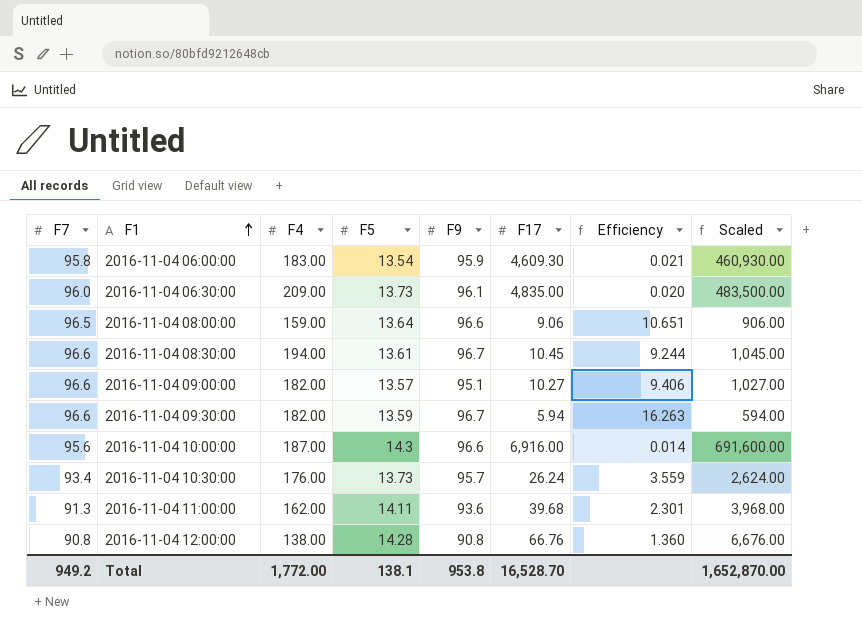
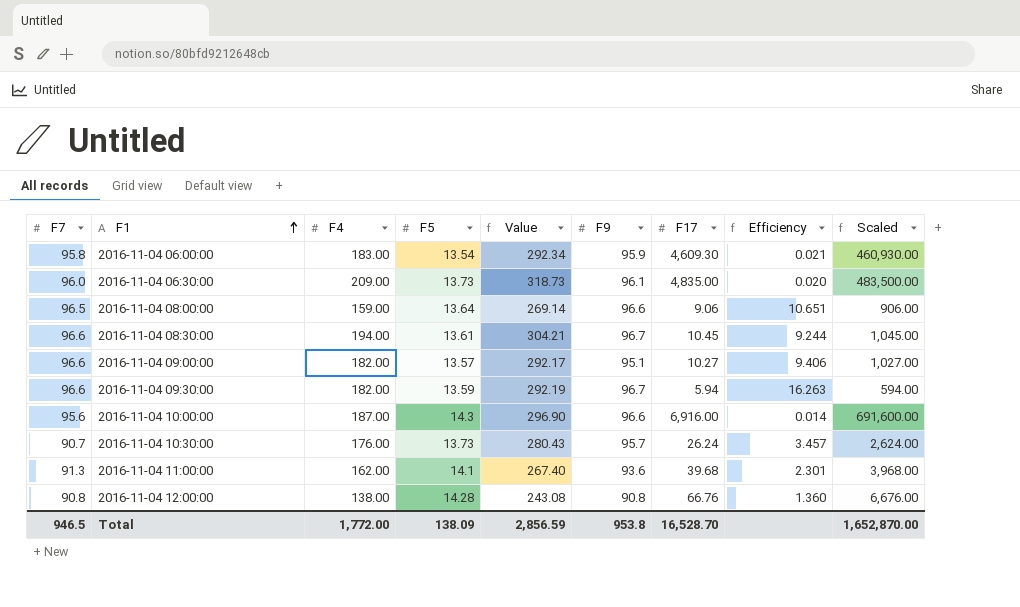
column Value | formula: none -> [F7] + [F4] + [F5]
2016-11-04 10:30:00 | F7: 93.4 -> 90.7
2016-11-04 10:30:00 | Efficiency: 3.559 -> 3.457
2016-11-04 11:00:00 | F5: 14.11 -> 14.1
Total | F7: 949.2 -> 946.5
Total | F5: 138.1 -> 138.09

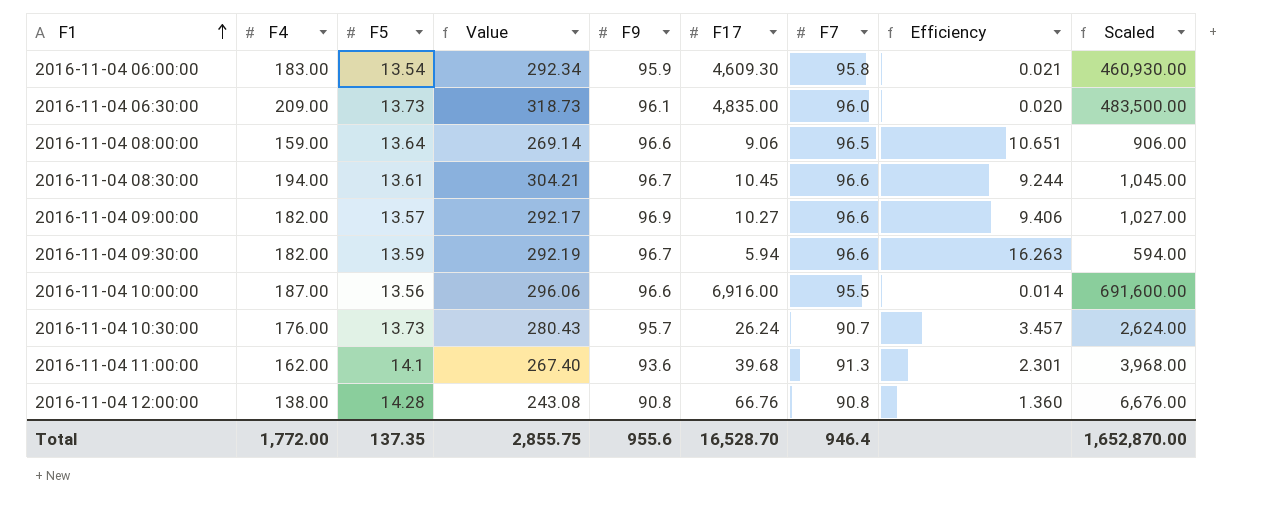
column F7 | position: 1 -> 7
2016-11-04 09:00:00 | F9: 95.1 -> 96.9
2016-11-04 10:00:00 | F5: 14.3 -> 13.56
2016-11-04 10:00:00 | Value: 296.90 -> 296.06
2016-11-04 10:00:00 | F7: 95.6 -> 95.5
Total | F5: 138.09 -> 137.35
Total | Value: 2,856.59 -> 2,855.75
Total | F9: 953.8 -> 955.6
Total | F7: 946.5 -> 946.4

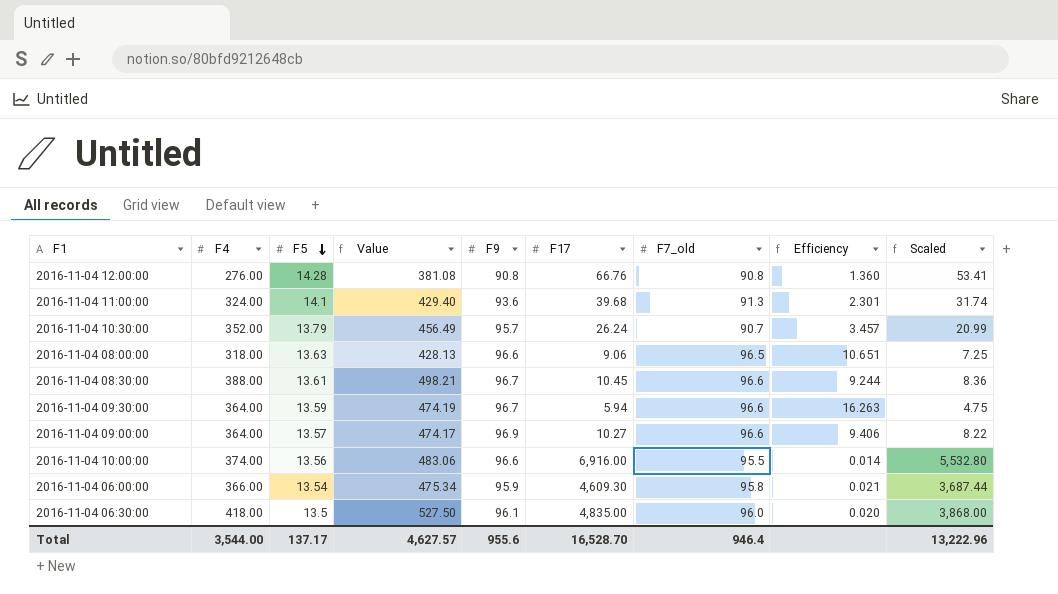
row order: F1 ascending -> F5 descending
column name: F7 -> F7_old
column Scaled | formula: [F17] * 100 -> [F17] * 0.8
2016-11-04 12:00:00 | F4: 138.00 -> 276.00
2016-11-04 12:00:00 | Value: 243.08 -> 381.08
2016-11-04 11:00:00 | F4: 162.00 -> 324.00
2016-11-04 11:00:00 | Value: 267.40 -> 429.40
2016-11-04 10:30:00 | F4: 176.00 -> 352.00
2016-11-04 10:30:00 | F5: 13.73 -> 13.79
2016-11-04 10:30:00 | Value: 280.43 -> 456.49
2016-11-04 08:00:00 | F4: 159.00 -> 318.00
2016-11-04 08:00:00 | F5: 13.64 -> 13.63
2016-11-04 08:00:00 | Value: 269.14 -> 428.13
2016-11-04 08:30:00 | F4: 194.00 -> 388.00
2016-11-04 08:30:00 | Value: 304.21 -> 498.21
2016-11-04 09:30:00 | F4: 182.00 -> 364.00
2016-11-04 09:30:00 | Value: 292.19 -> 474.19
2016-11-04 09:00:00 | F4: 182.00 -> 364.00
2016-11-04 09:00:00 | Value: 292.17 -> 474.17
2016-11-04 10:00:00 | F4: 187.00 -> 374.00
2016-11-04 10:00:00 | Value: 296.06 -> 483.06
2016-11-04 06:00:00 | F4: 183.00 -> 366.00
2016-11-04 06:00:00 | Value: 292.34 -> 475.34
2016-11-04 06:30:00 | F4: 209.00 -> 418.00
2016-11-04 06:30:00 | F5: 13.73 -> 13.5
2016-11-04 06:30:00 | Value: 318.73 -> 527.50
Total | F4: 1,772.00 -> 3,544.00
Total | F5: 137.35 -> 137.17
Total | Value: 2,855.75 -> 4,627.57
Total | Scaled: 1,652,870.00 -> 13,222.96

